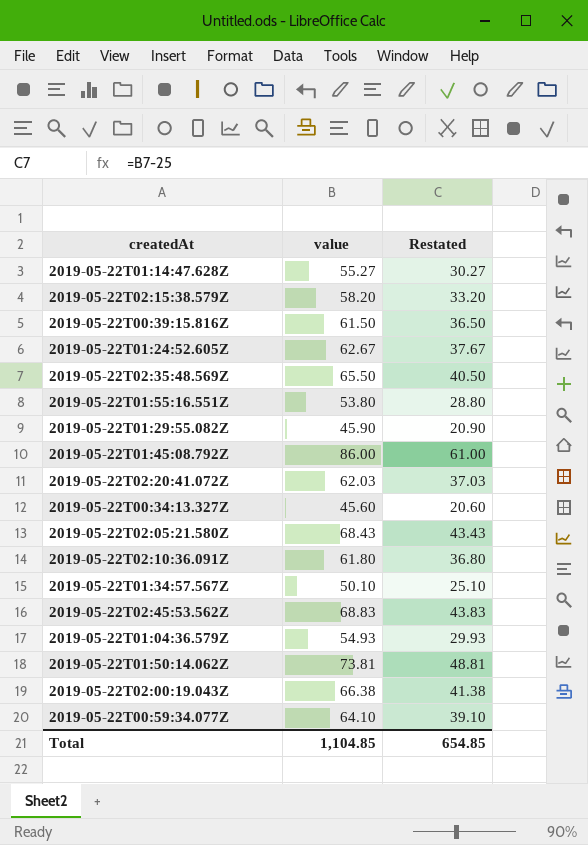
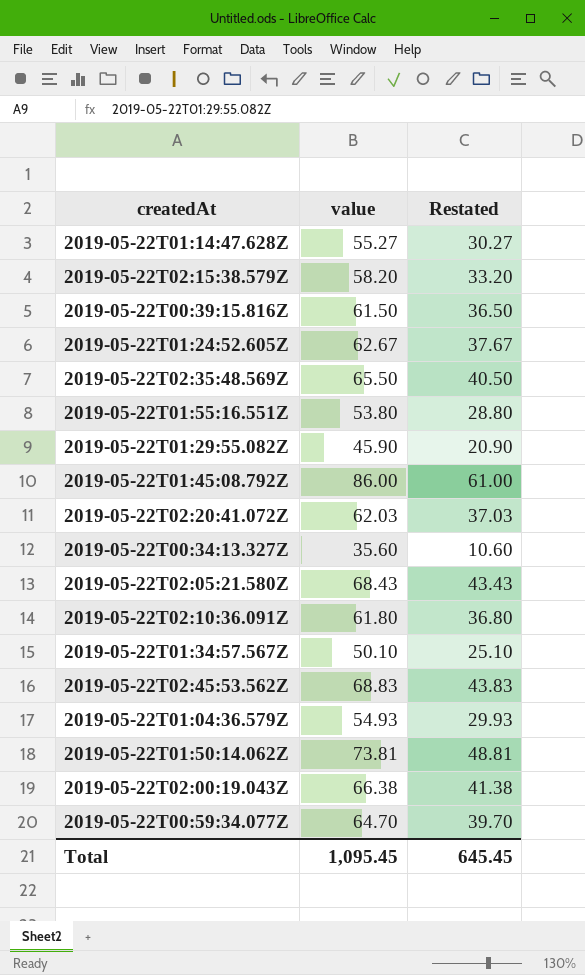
2019-05-22T00:34:13.327Z | value: 45.60 -> 35.60
2019-05-22T00:34:13.327Z | Restated: 20.60 -> 10.60
2019-05-22T00:59:34.077Z | value: 64.10 -> 64.70
2019-05-22T00:59:34.077Z | Restated: 39.10 -> 39.70
Total | value: 1,104.85 -> 1,095.45
Total | Restated: 654.85 -> 645.45

